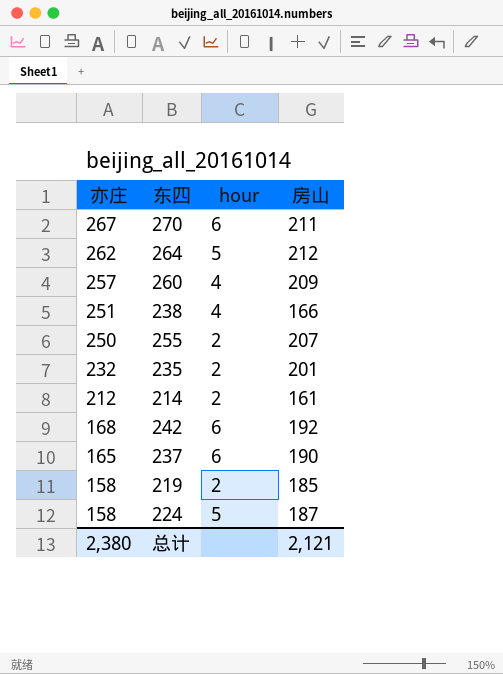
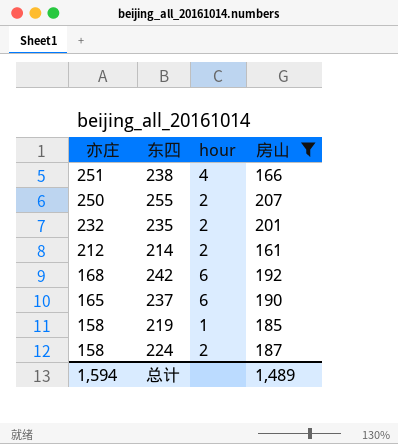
filter: none -> 房山 <= 207
219 | hour: 2 -> 1
224 | hour: 5 -> 2
总计 | 亦庄: 2,380 -> 1,594
总计 | 房山: 2,121 -> 1,489

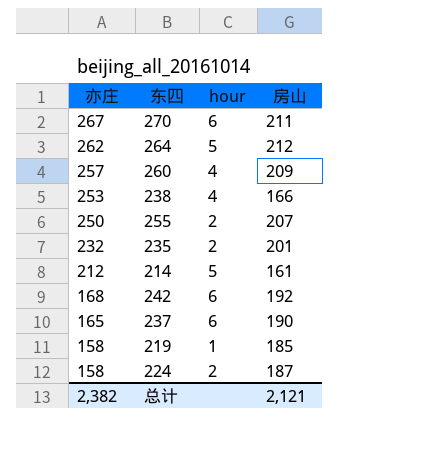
filter: 房山 <= 207 -> none
238 | 亦庄: 251 -> 253
214 | hour: 2 -> 5
总计 | 亦庄: 1,594 -> 2,382
总计 | 房山: 1,489 -> 2,121

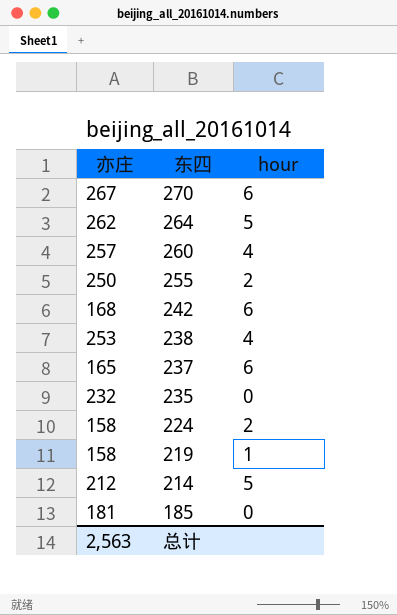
row order: 亦庄 descending -> 东四 descending
column 房山 | position: 4 -> none
235 | hour: 2 -> 0
row 185: none -> 181 | 0
总计 | 亦庄: 2,382 -> 2,563

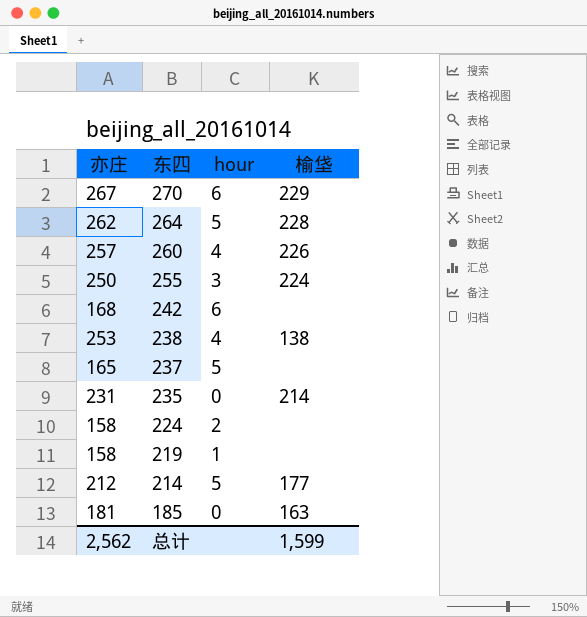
column 榆垡 | position: none -> 4
255 | hour: 2 -> 3
237 | hour: 6 -> 5
235 | 亦庄: 232 -> 231
总计 | 亦庄: 2,563 -> 2,562

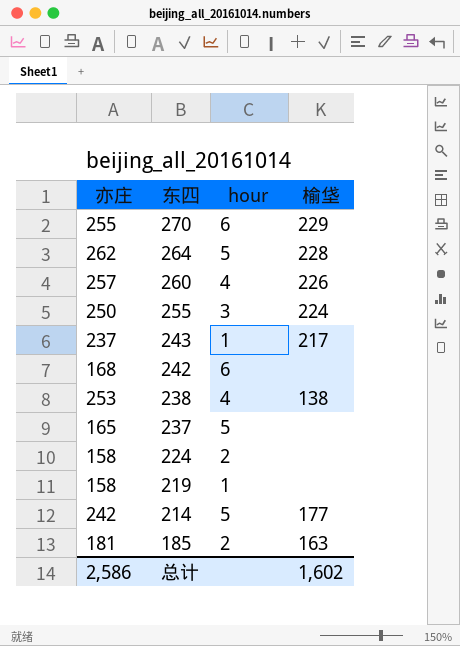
row 235: 231 | 0 | 214 -> none
270 | 亦庄: 267 -> 255
row 243: none -> 237 | 1 | 217
214 | 亦庄: 212 -> 242
185 | hour: 0 -> 2
总计 | 亦庄: 2,562 -> 2,586
总计 | 榆垡: 1,599 -> 1,602

